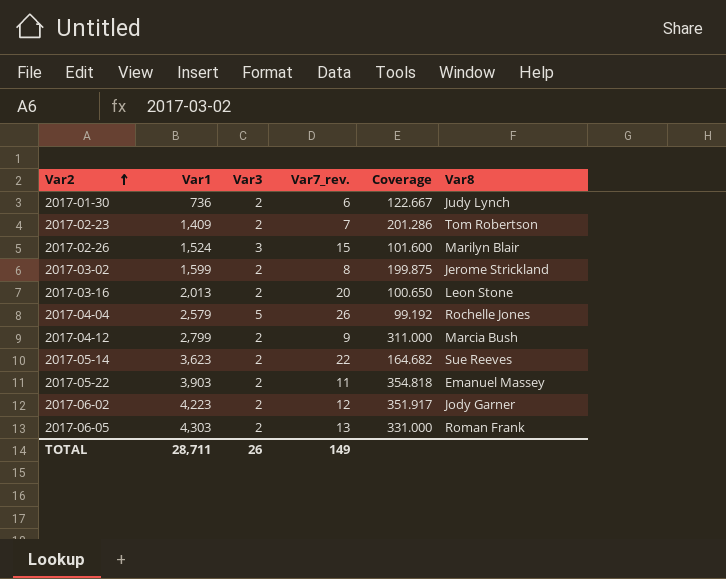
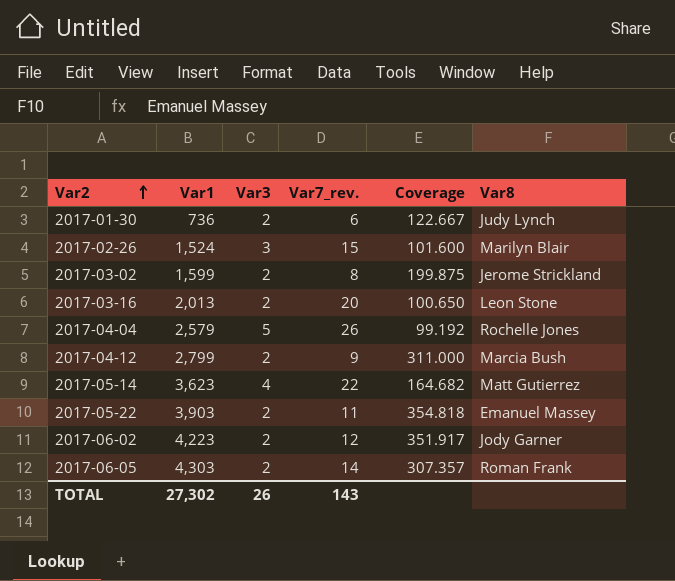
row 2017-02-23: 1,409 | 2 | 7 | 201.286 | Tom Robertson -> none
2017-05-14 | Var3: 2 -> 4
2017-05-14 | Var8: Sue Reeves -> Matt Gutierrez
2017-06-05 | Var7_rev.: 13 -> 14
2017-06-05 | Coverage: 331.000 -> 307.357
TOTAL | Var1: 28,711 -> 27,302
TOTAL | Var7_rev.: 149 -> 143

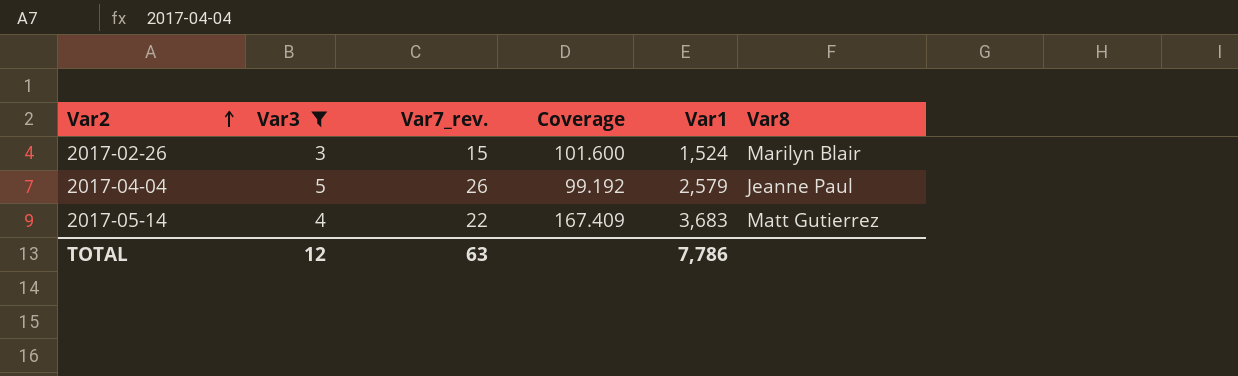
filter: none -> Var3 != 2
column Var1 | position: 2 -> 5
2017-04-04 | Var8: Rochelle Jones -> Jeanne Paul
2017-05-14 | Coverage: 164.682 -> 167.409
2017-05-14 | Var1: 3,623 -> 3,683
TOTAL | Var3: 26 -> 12
TOTAL | Var7_rev.: 143 -> 63
TOTAL | Var1: 27,302 -> 7,786

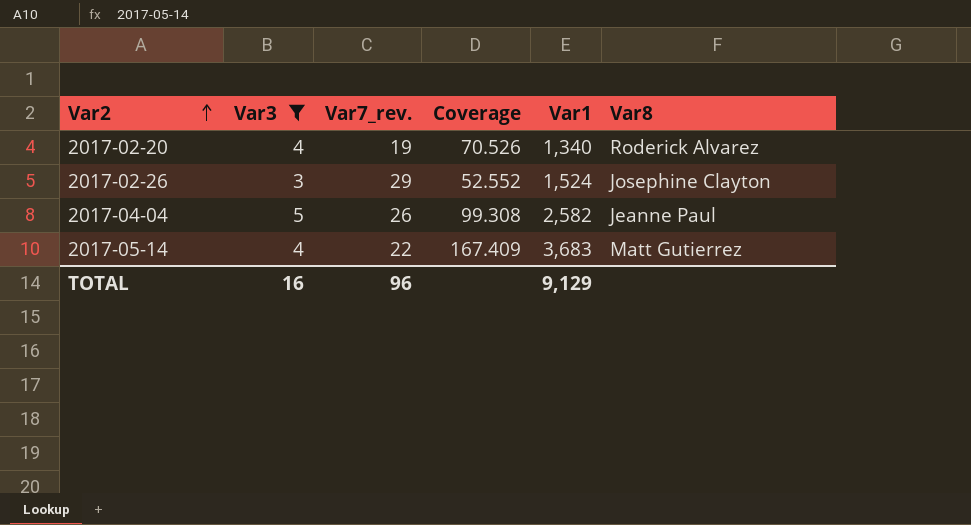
row 2017-02-20: none -> 4 | 19 | 70.526 | 1,340 | Roderick Alvarez
2017-02-26 | Var7_rev.: 15 -> 29
2017-02-26 | Coverage: 101.600 -> 52.552
2017-02-26 | Var8: Marilyn Blair -> Josephine Clayton
2017-04-04 | Coverage: 99.192 -> 99.308
2017-04-04 | Var1: 2,579 -> 2,582
TOTAL | Var3: 12 -> 16
TOTAL | Var7_rev.: 63 -> 96
TOTAL | Var1: 7,786 -> 9,129

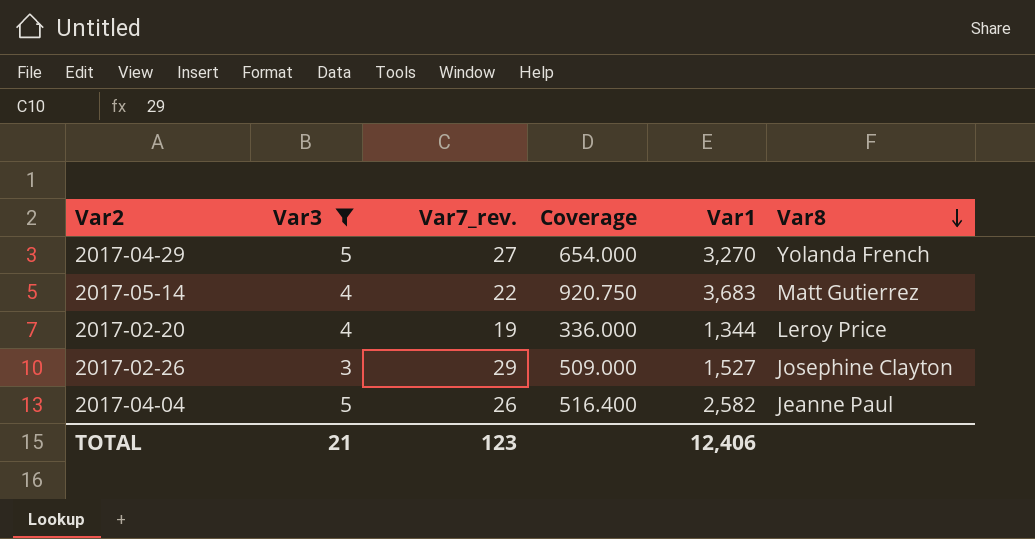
row order: Var2 ascending -> Var8 descending
column Coverage | formula: [Var1] / [Var7_rev.] -> [Var1] / [Var3]
row 2017-04-29: none -> 5 | 27 | 654.000 | 3,270 | Yolanda French
2017-02-20 | Var1: 1,340 -> 1,344
2017-02-20 | Var8: Roderick Alvarez -> Leroy Price
2017-02-26 | Var1: 1,524 -> 1,527
TOTAL | Var3: 16 -> 21
TOTAL | Var7_rev.: 96 -> 123
TOTAL | Var1: 9,129 -> 12,406

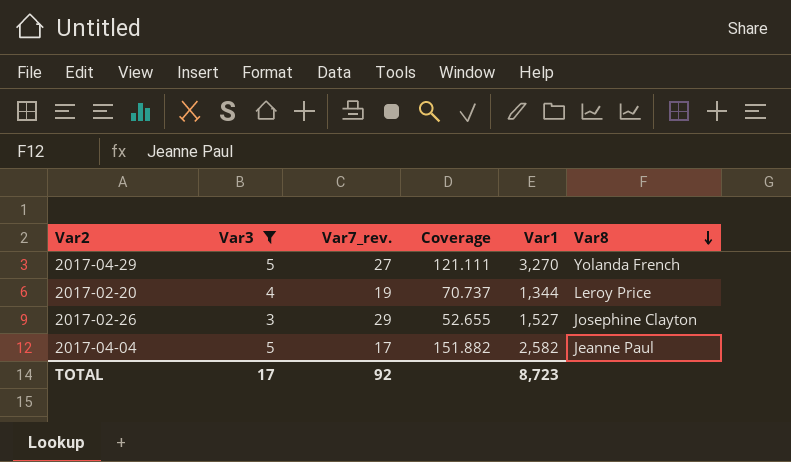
column Coverage | formula: [Var1] / [Var3] -> [Var1] / [Var7_rev.]
row 2017-05-14: 4 | 22 | 920.750 | 3,683 | Matt Gutierrez -> none
2017-04-04 | Var7_rev.: 26 -> 17
TOTAL | Var3: 21 -> 17
TOTAL | Var7_rev.: 123 -> 92
TOTAL | Var1: 12,406 -> 8,723

